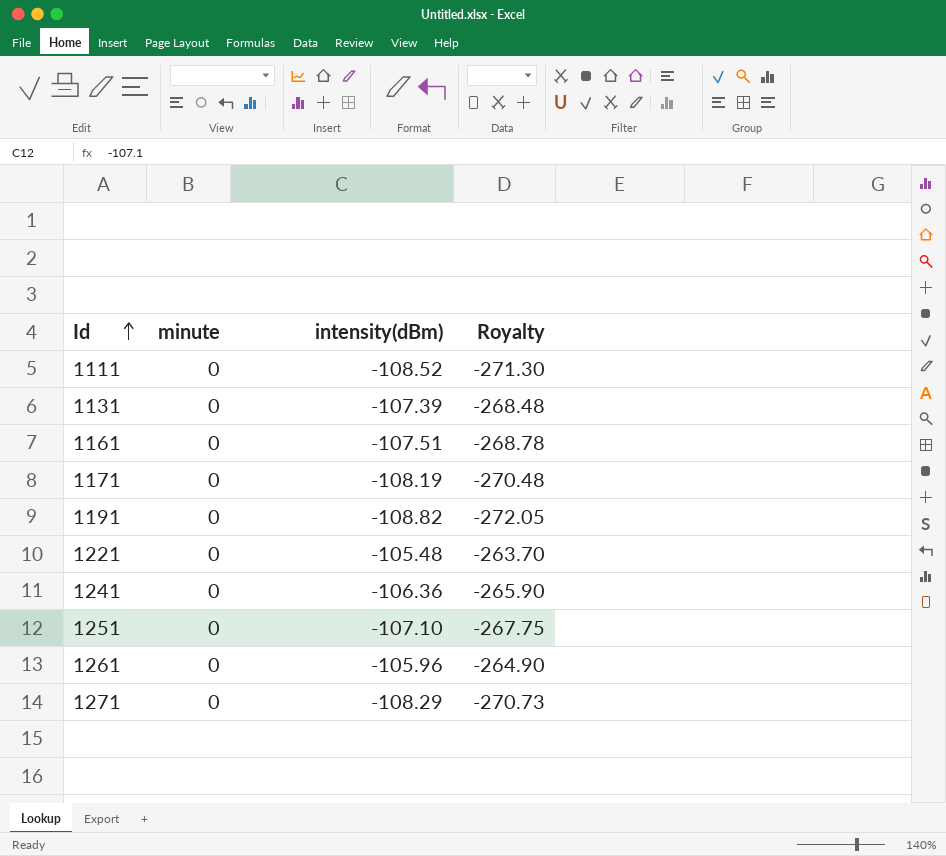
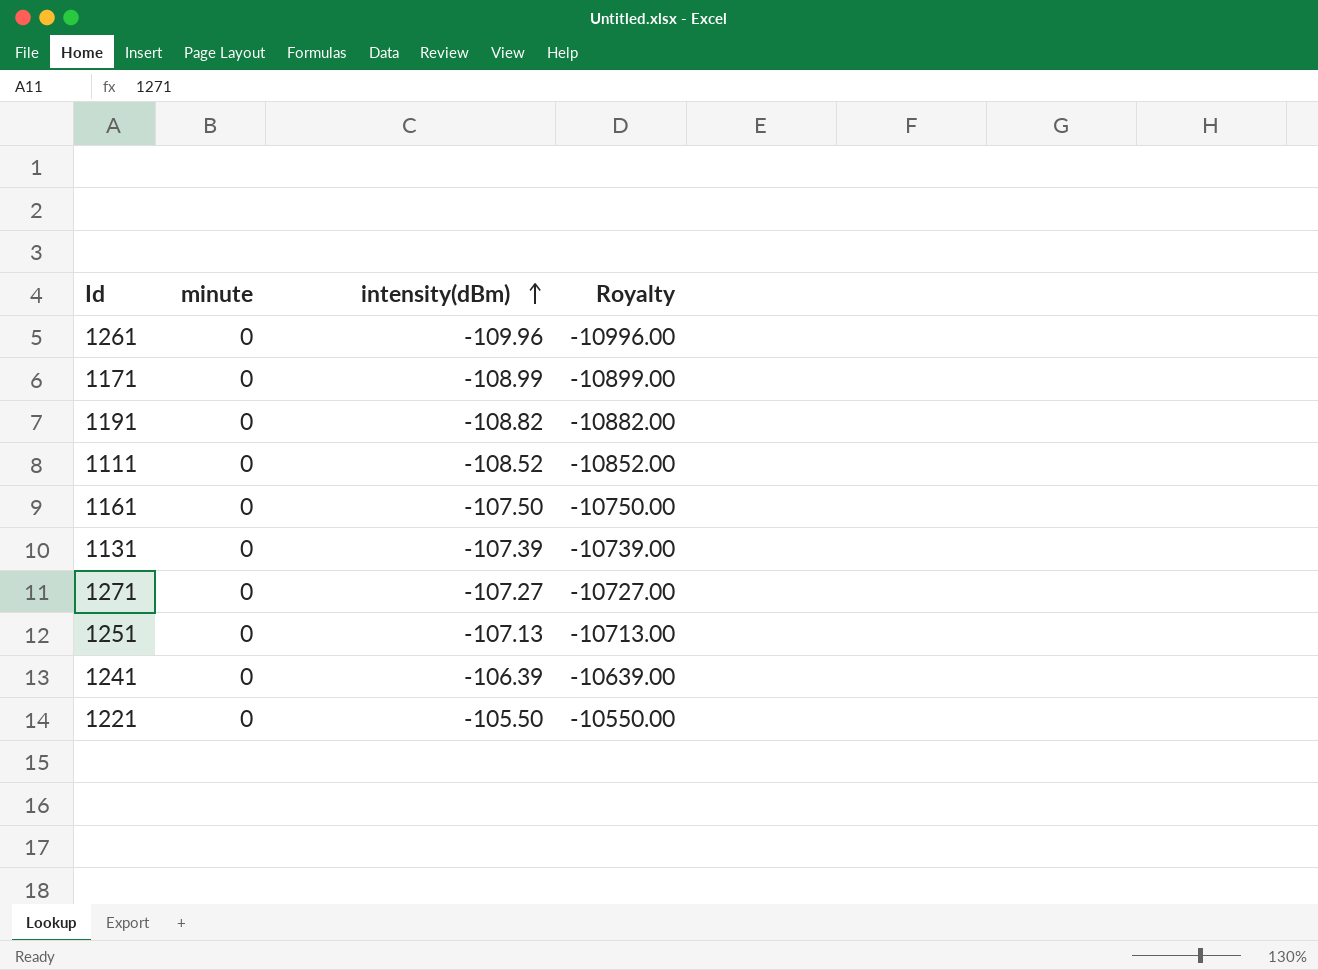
row order: Id ascending -> intensity(dBm) ascending
column Royalty | formula: [intensity(dBm)] * 2.5 -> [intensity(dBm)] * 100
1261 | intensity(dBm): -105.96 -> -109.96
1171 | intensity(dBm): -108.19 -> -108.99
1161 | intensity(dBm): -107.51 -> -107.50
1271 | intensity(dBm): -108.29 -> -107.27
1251 | intensity(dBm): -107.10 -> -107.13
1241 | intensity(dBm): -106.36 -> -106.39
1221 | intensity(dBm): -105.48 -> -105.50

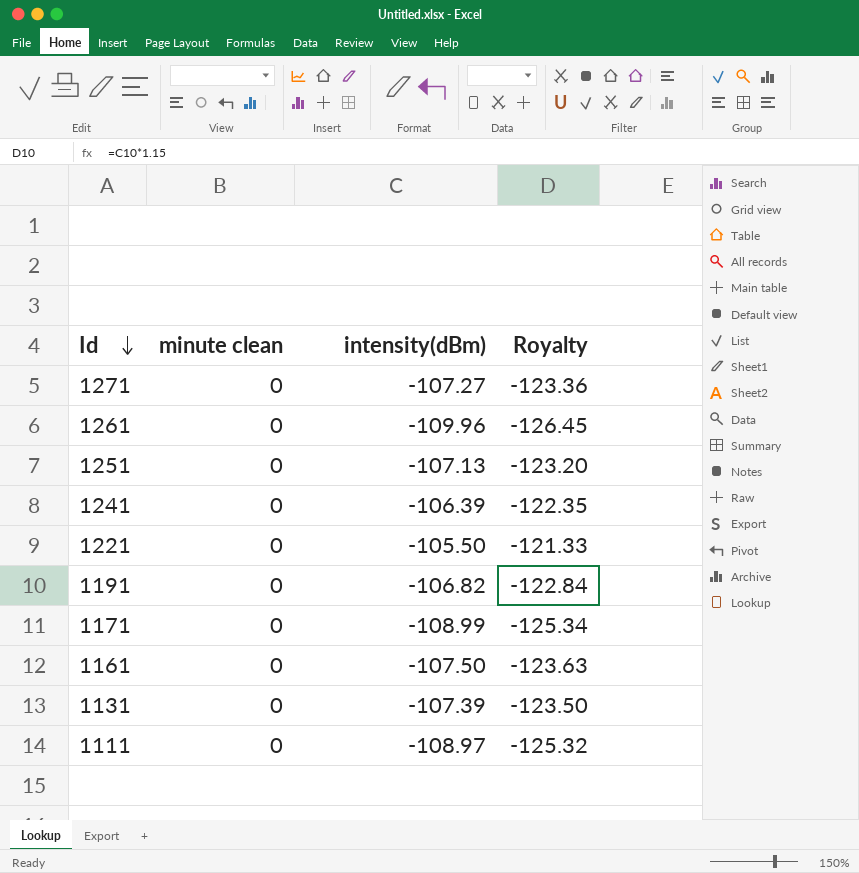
row order: intensity(dBm) ascending -> Id descending
column name: minute -> minute clean
column Royalty | formula: [intensity(dBm)] * 100 -> [intensity(dBm)] * 1.15
1191 | intensity(dBm): -108.82 -> -106.82
1111 | intensity(dBm): -108.52 -> -108.97

